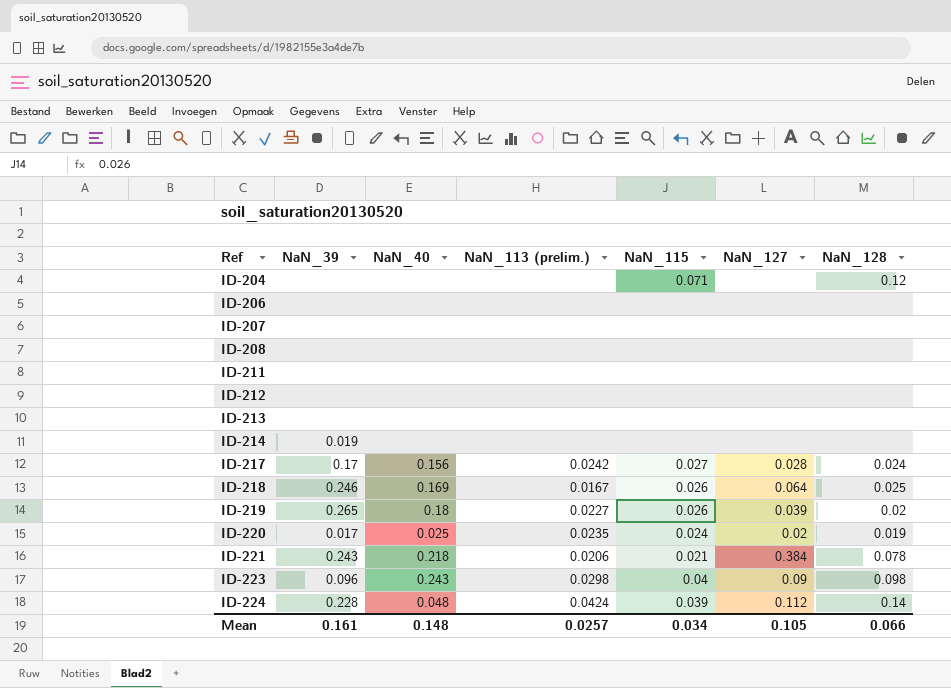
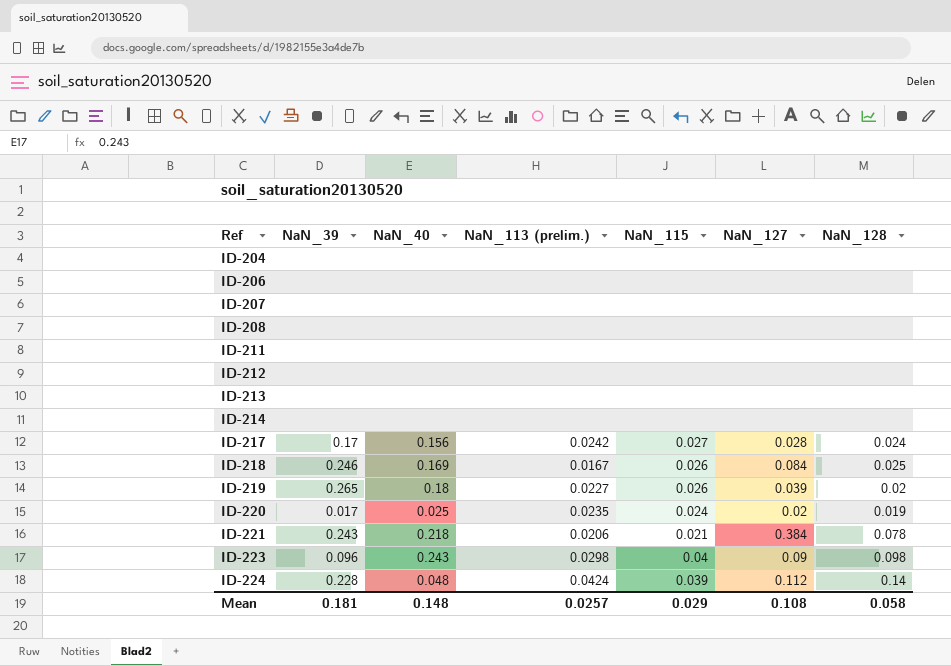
ID-204 | NaN_115: 0.071 -> none
ID-204 | NaN_128: 0.12 -> none
ID-214 | NaN_39: 0.019 -> none
ID-218 | NaN_127: 0.064 -> 0.084
Mean | NaN_39: 0.161 -> 0.181
Mean | NaN_115: 0.034 -> 0.029
Mean | NaN_127: 0.105 -> 0.108
Mean | NaN_128: 0.066 -> 0.058

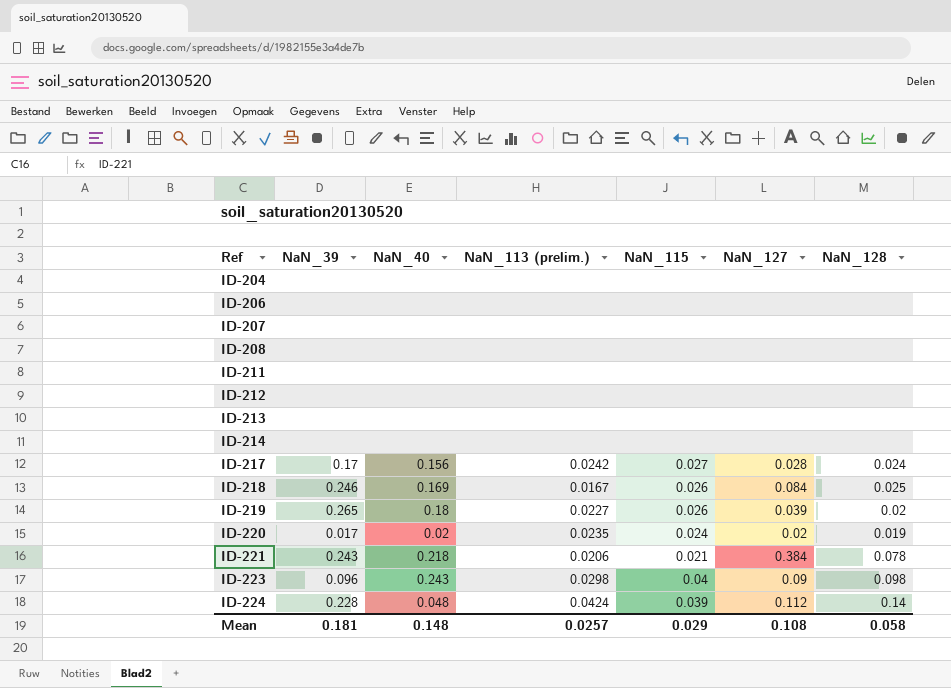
ID-220 | NaN_40: 0.025 -> 0.02

